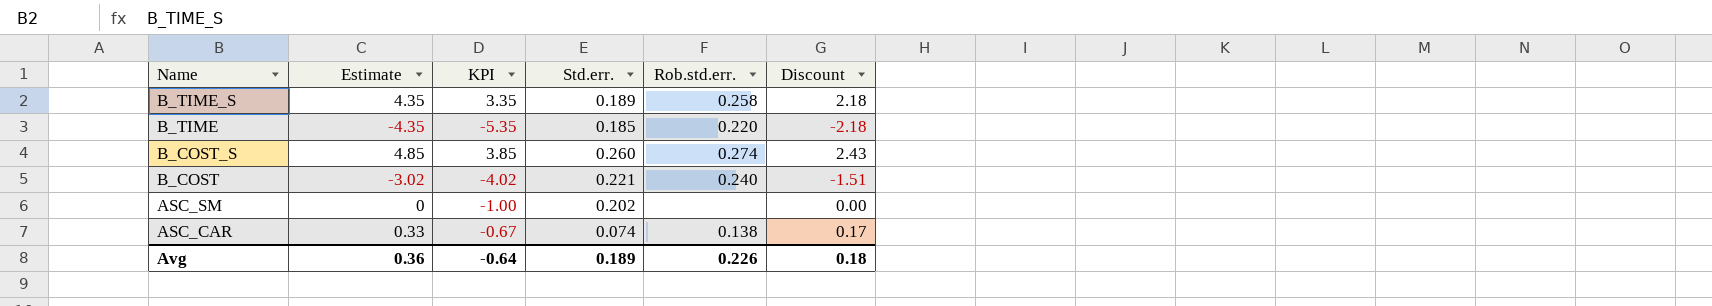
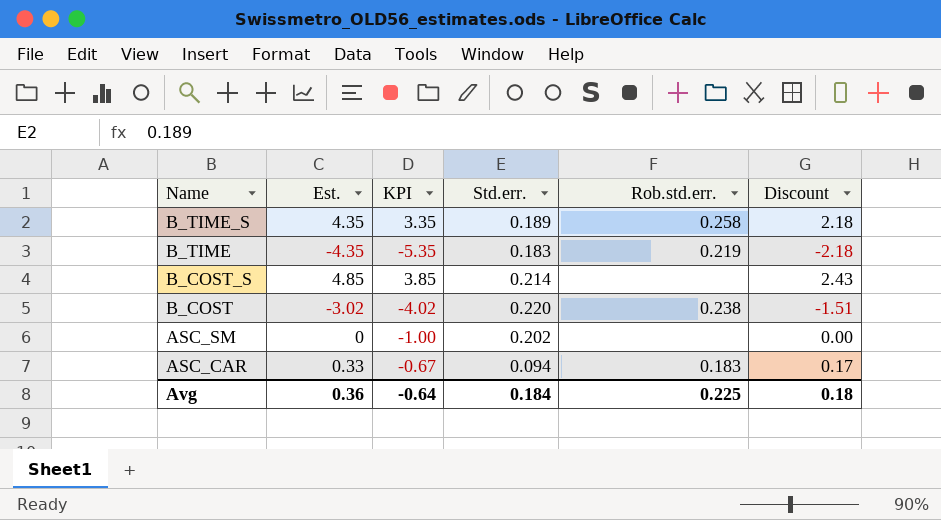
column name: Estimate -> Est.
B_TIME | Std.err.: 0.185 -> 0.183
B_TIME | Rob.std.err.: 0.220 -> 0.219
B_COST_S | Std.err.: 0.260 -> 0.214
B_COST_S | Rob.std.err.: 0.274 -> none
B_COST | Std.err.: 0.221 -> 0.220
B_COST | Rob.std.err.: 0.240 -> 0.238
ASC_CAR | Std.err.: 0.074 -> 0.094
ASC_CAR | Rob.std.err.: 0.138 -> 0.183
Avg | Std.err.: 0.189 -> 0.184
Avg | Rob.std.err.: 0.226 -> 0.225

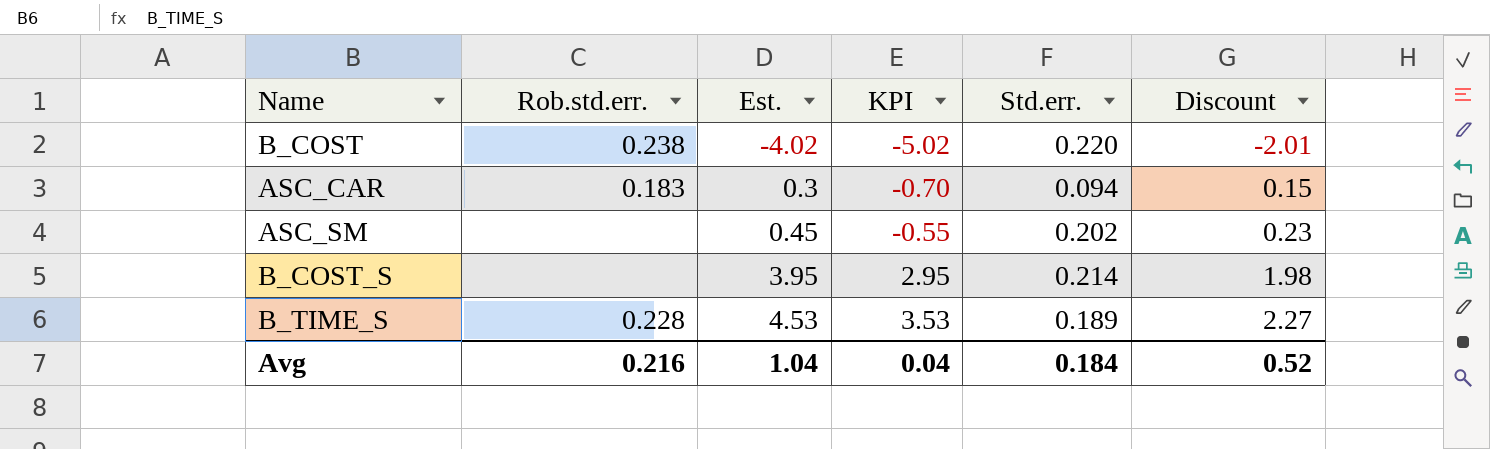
row order: Name descending -> Est. ascending
column Rob.std.err. | position: 5 -> 2
row B_TIME: -4.35 | -5.35 | 0.183 | 0.219 | -2.18 -> none
B_COST | Est.: -3.02 -> -4.02
B_COST | KPI: -4.02 -> -5.02
B_COST | Discount: -1.51 -> -2.01
ASC_CAR | Est.: 0.33 -> 0.3
ASC_CAR | KPI: -0.67 -> -0.70
ASC_CAR | Discount: 0.17 -> 0.15
ASC_SM | Est.: 0 -> 0.45
ASC_SM | KPI: -1.00 -> -0.55
ASC_SM | Discount: 0.00 -> 0.23
B_COST_S | Est.: 4.85 -> 3.95
B_COST_S | KPI: 3.85 -> 2.95
B_COST_S | Discount: 2.43 -> 1.98
B_TIME_S | Rob.std.err.: 0.258 -> 0.228
B_TIME_S | Est.: 4.35 -> 4.53
B_TIME_S | KPI: 3.35 -> 3.53
B_TIME_S | Discount: 2.18 -> 2.27
Avg | Rob.std.err.: 0.225 -> 0.216
Avg | Est.: 0.36 -> 1.04
Avg | KPI: -0.64 -> 0.04
Avg | Discount: 0.18 -> 0.52

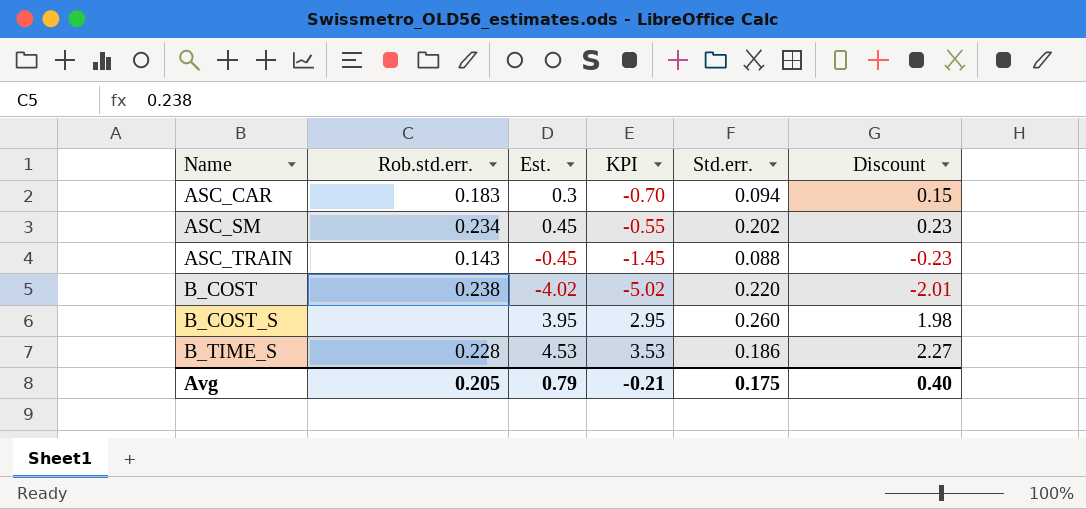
row order: Est. ascending -> Name ascending
ASC_SM | Rob.std.err.: none -> 0.234
row ASC_TRAIN: none -> 0.143 | -0.45 | -1.45 | 0.088 | -0.23
B_COST_S | Std.err.: 0.214 -> 0.260
B_TIME_S | Std.err.: 0.189 -> 0.186
Avg | Rob.std.err.: 0.216 -> 0.205
Avg | Est.: 1.04 -> 0.79
Avg | KPI: 0.04 -> -0.21
Avg | Std.err.: 0.184 -> 0.175
Avg | Discount: 0.52 -> 0.40

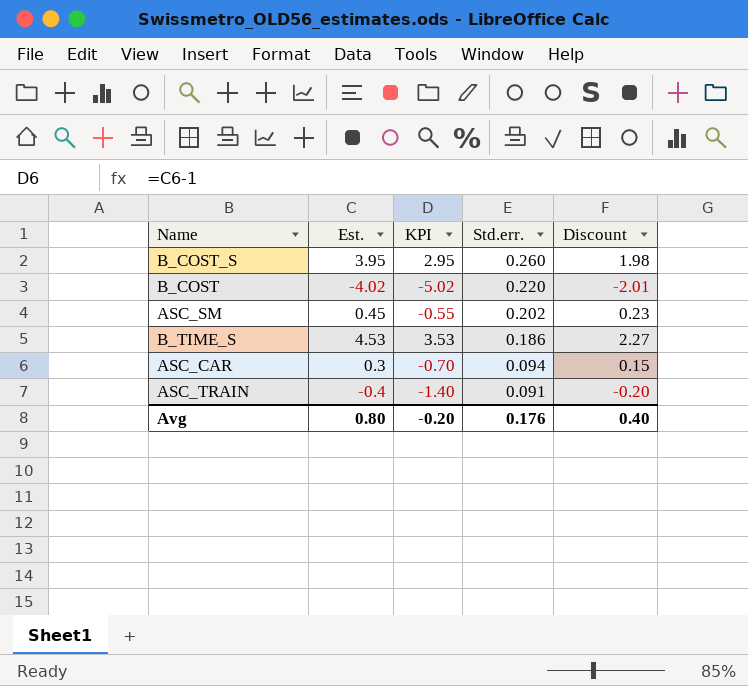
row order: Name ascending -> Std.err. descending
column Rob.std.err. | position: 2 -> none
ASC_TRAIN | Est.: -0.45 -> -0.4
ASC_TRAIN | KPI: -1.45 -> -1.40
ASC_TRAIN | Std.err.: 0.088 -> 0.091
ASC_TRAIN | Discount: -0.23 -> -0.20
Avg | Est.: 0.79 -> 0.80
Avg | KPI: -0.21 -> -0.20
Avg | Std.err.: 0.175 -> 0.176

